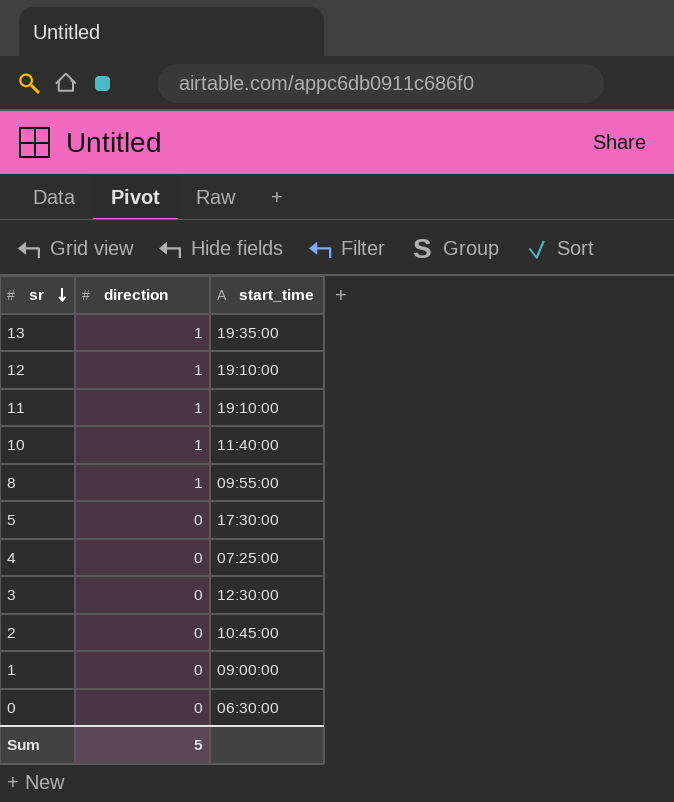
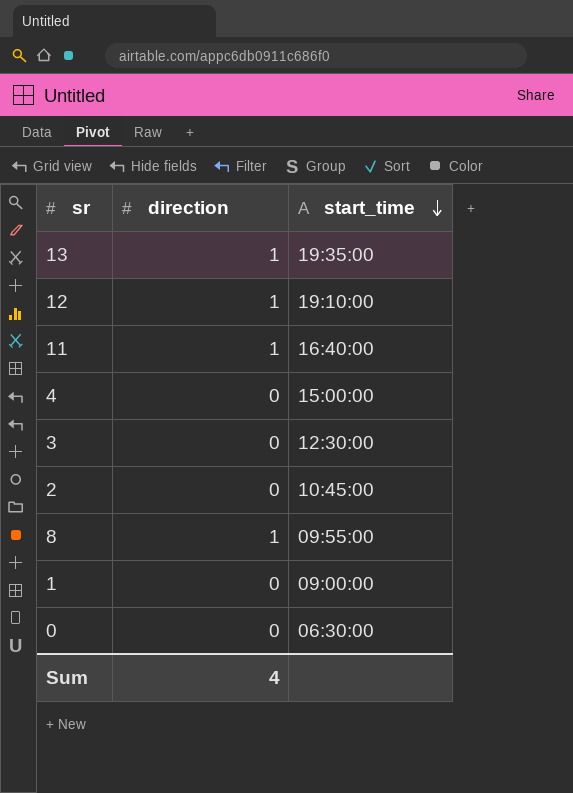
row order: sr descending -> start_time descending
row 10: 1 | 11:40:00 -> none
row 5: 0 | 17:30:00 -> none
11 | start_time: 19:10:00 -> 16:40:00
4 | start_time: 07:25:00 -> 15:00:00
Sum | direction: 5 -> 4

